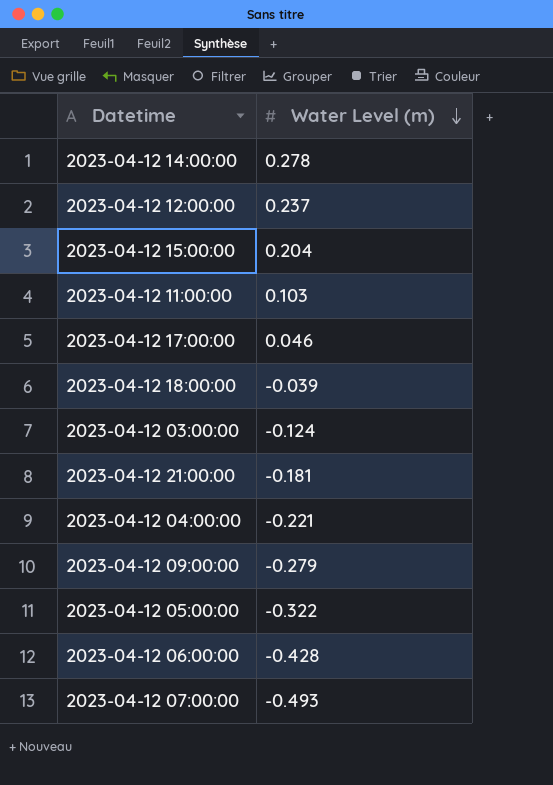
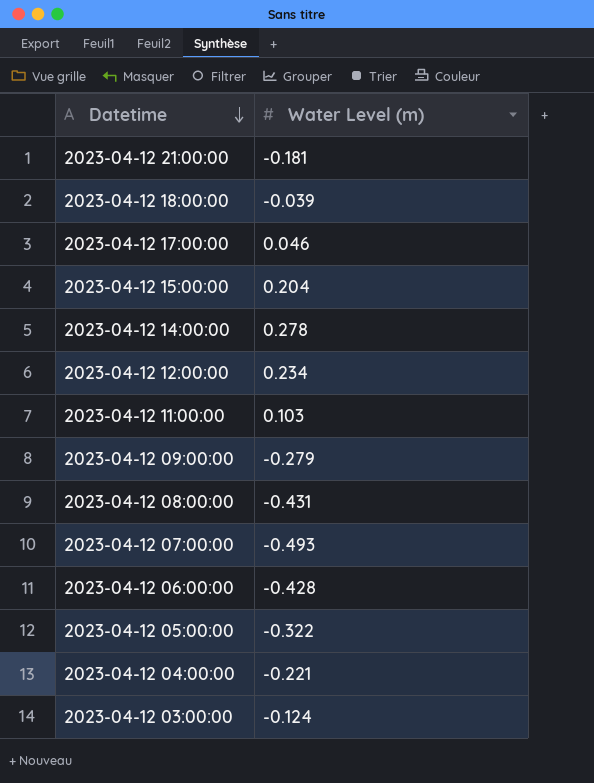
row order: Water Level (m) descending -> Datetime descending
2023-04-12 12:00:00 | Water Level (m): 0.237 -> 0.234
row 2023-04-12 08:00:00: none -> -0.431

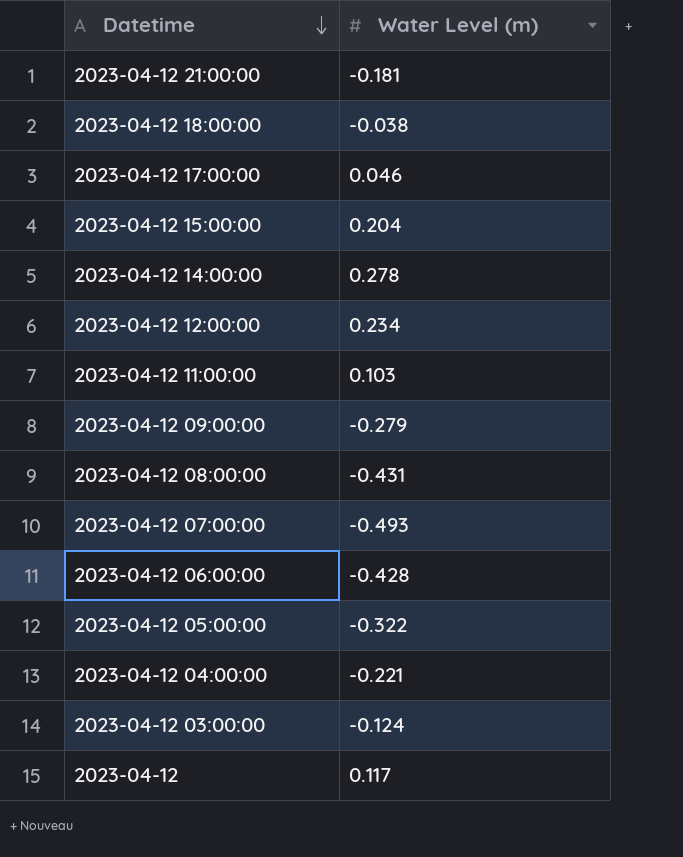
2023-04-12 18:00:00 | Water Level (m): -0.039 -> -0.038
row 2023-04-12: none -> 0.117

